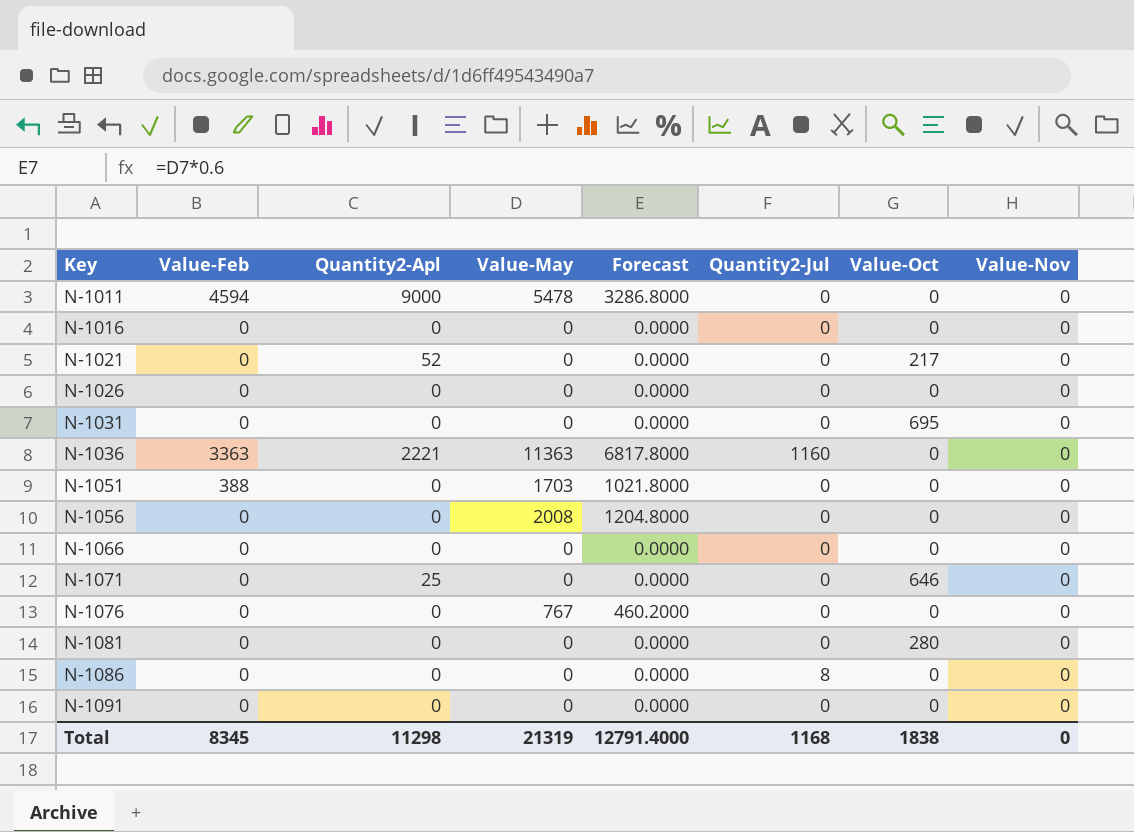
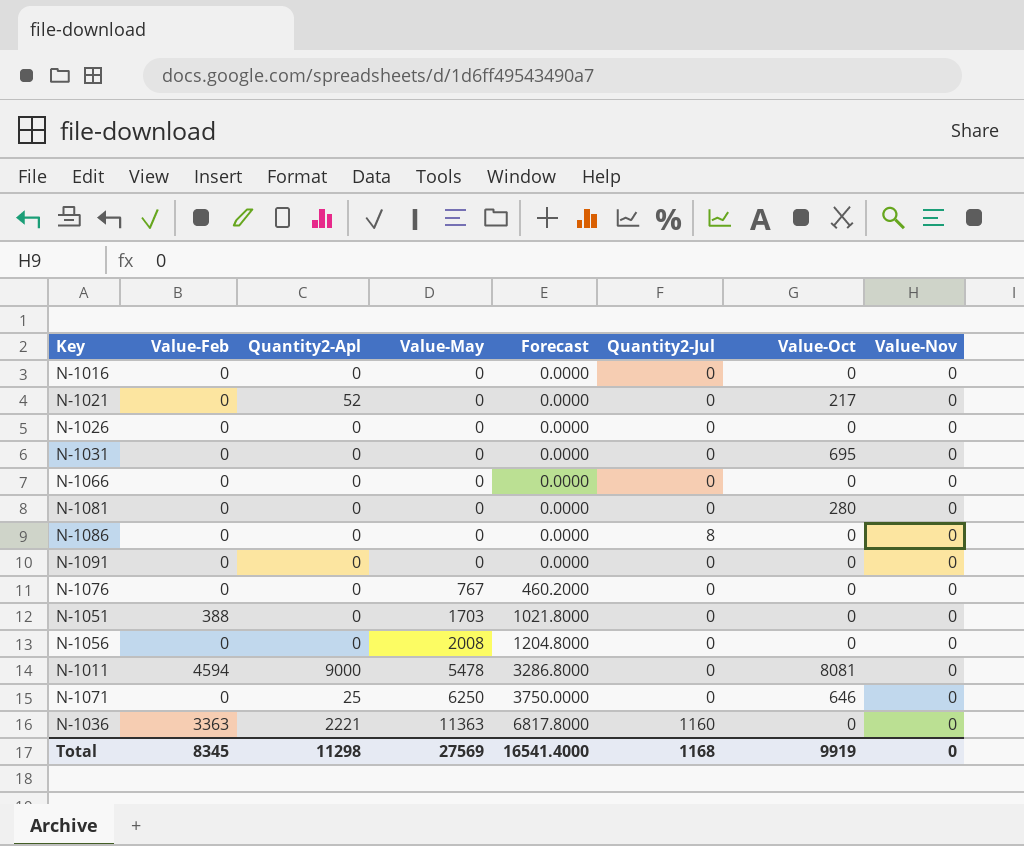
row order: Key ascending -> Value-May ascending
N-1011 | Value-Oct: 0 -> 8081
N-1071 | Value-May: 0 -> 6250
N-1071 | Forecast: 0.0000 -> 3750.0000
Total | Value-May: 21319 -> 27569
Total | Forecast: 12791.4000 -> 16541.4000
Total | Value-Oct: 1838 -> 9919

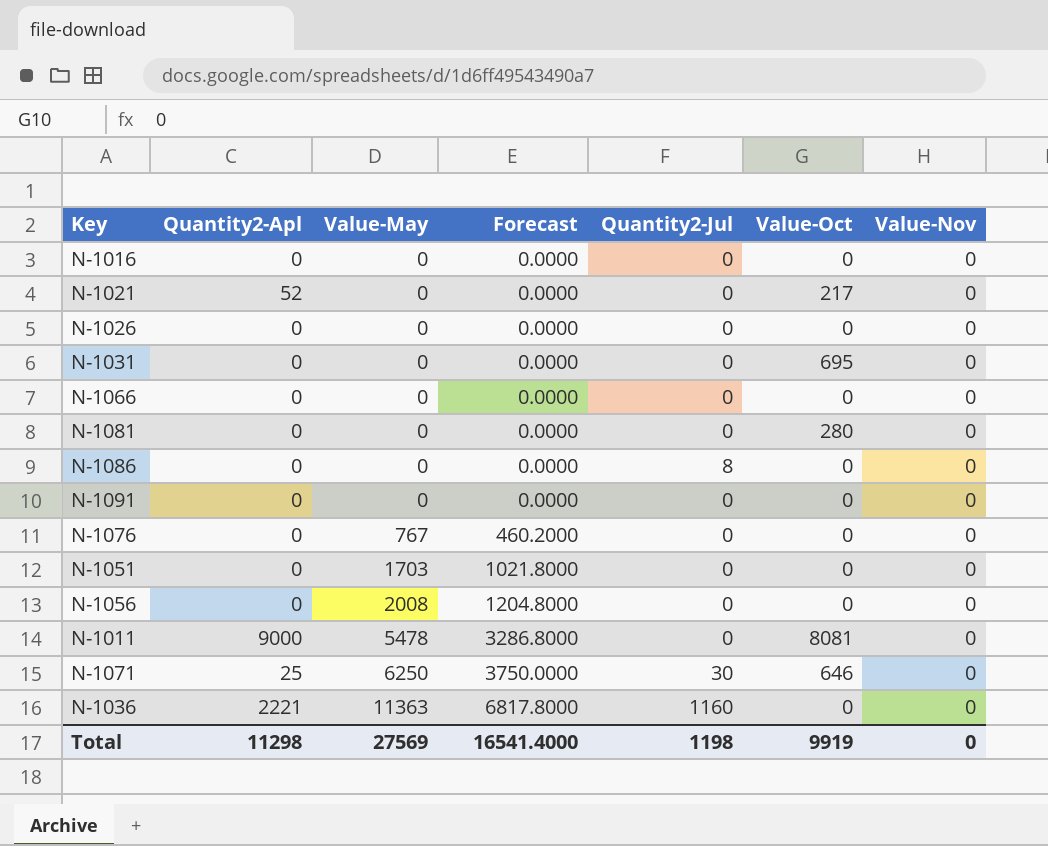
column Value-Feb | position: 2 -> none
N-1071 | Quantity2-Jul: 0 -> 30
Total | Quantity2-Jul: 1168 -> 1198

